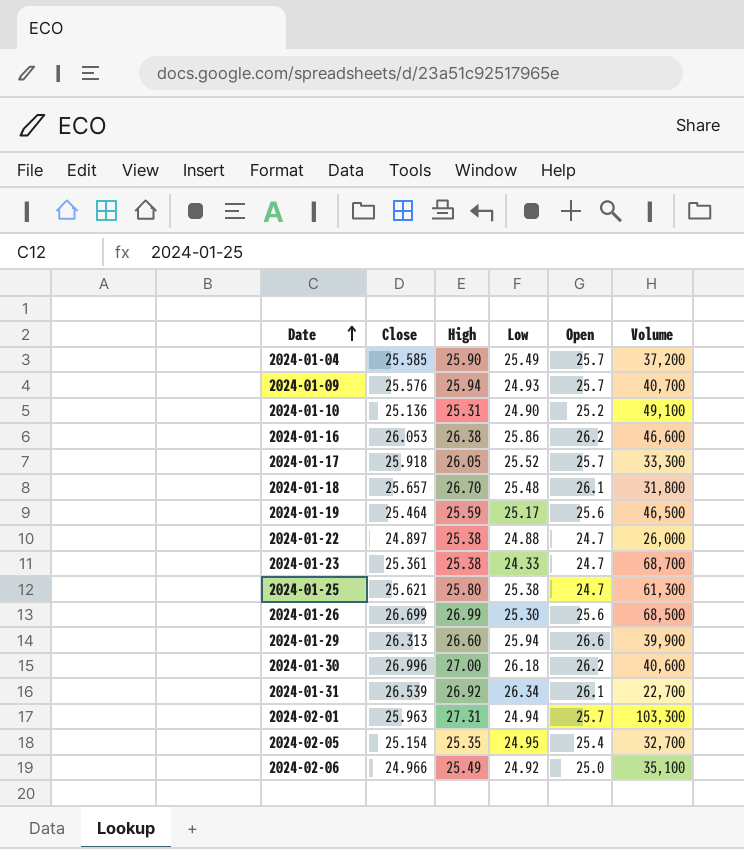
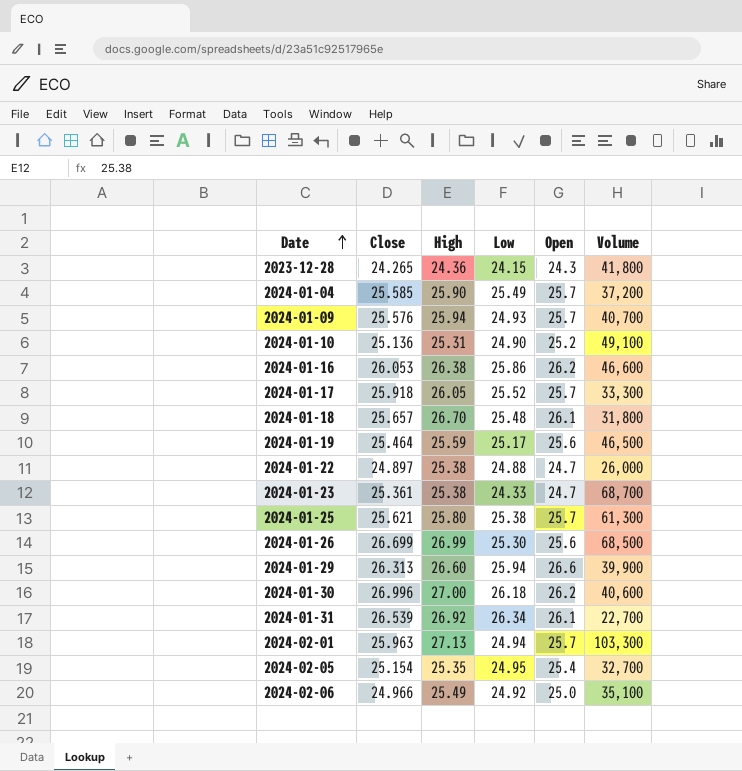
row 2023-12-28: none -> 24.265 | 24.36 | 24.15 | 24.3 | 41,800
2024-01-25 | Open: 24.7 -> 25.7
2024-02-01 | High: 27.31 -> 27.13

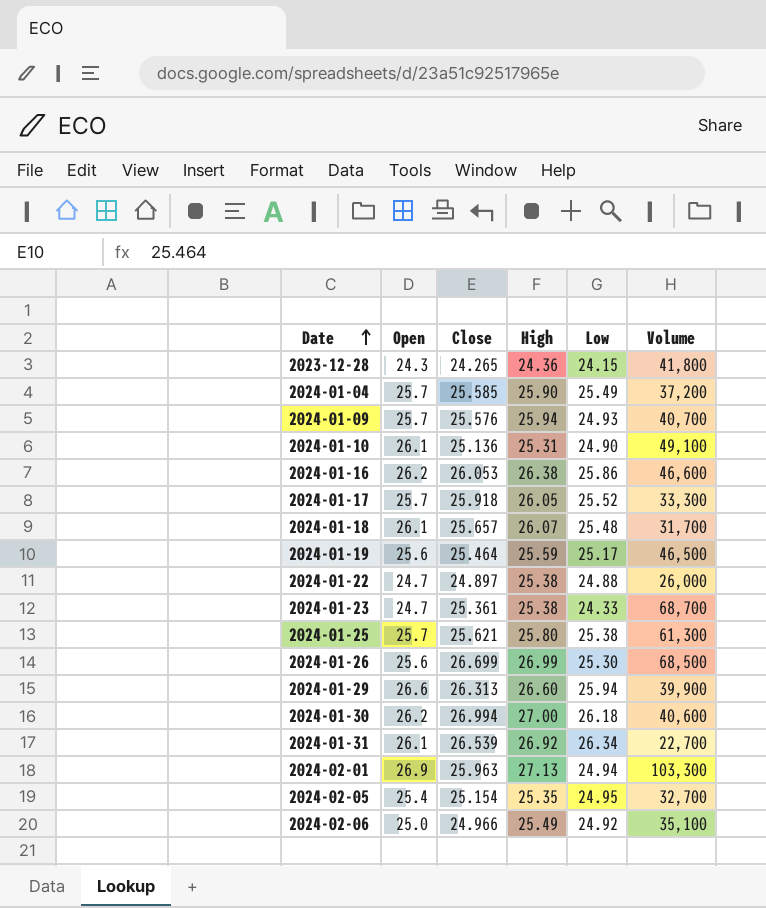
column Open | position: 5 -> 2
2024-01-10 | Open: 25.2 -> 26.1
2024-01-18 | High: 26.70 -> 26.07
2024-01-18 | Volume: 31,800 -> 31,700
2024-01-30 | Close: 26.996 -> 26.994
2024-02-01 | Open: 25.7 -> 26.9

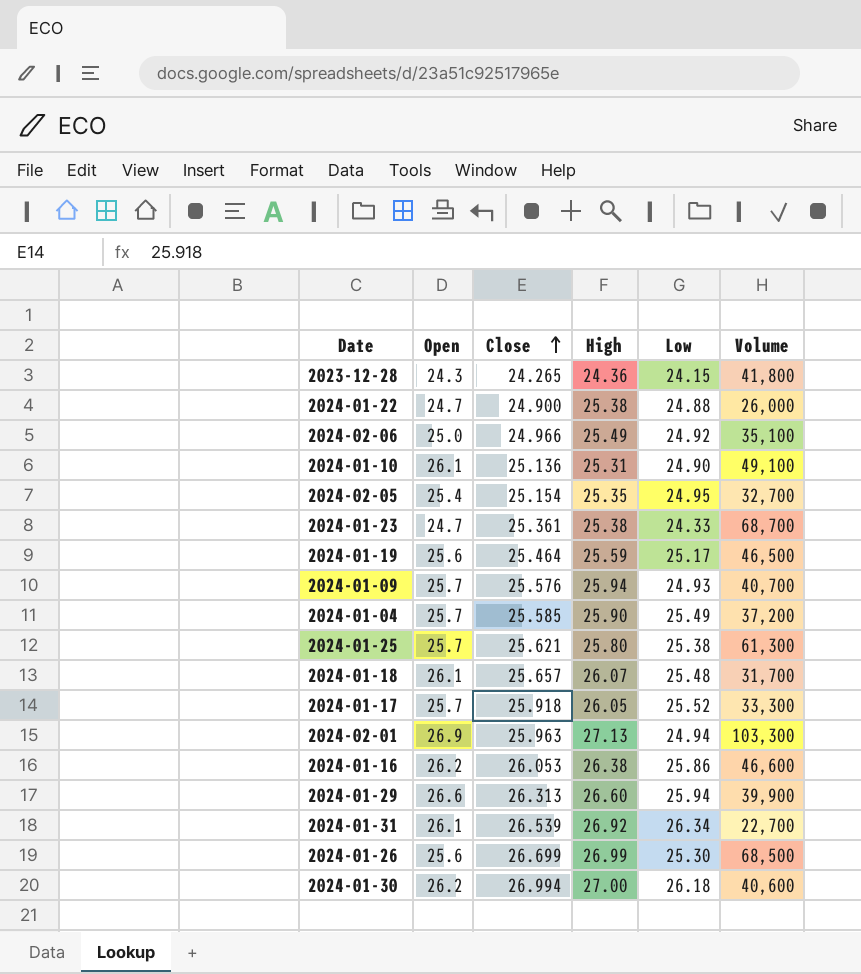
row order: Date ascending -> Close ascending
2024-01-22 | Close: 24.897 -> 24.900

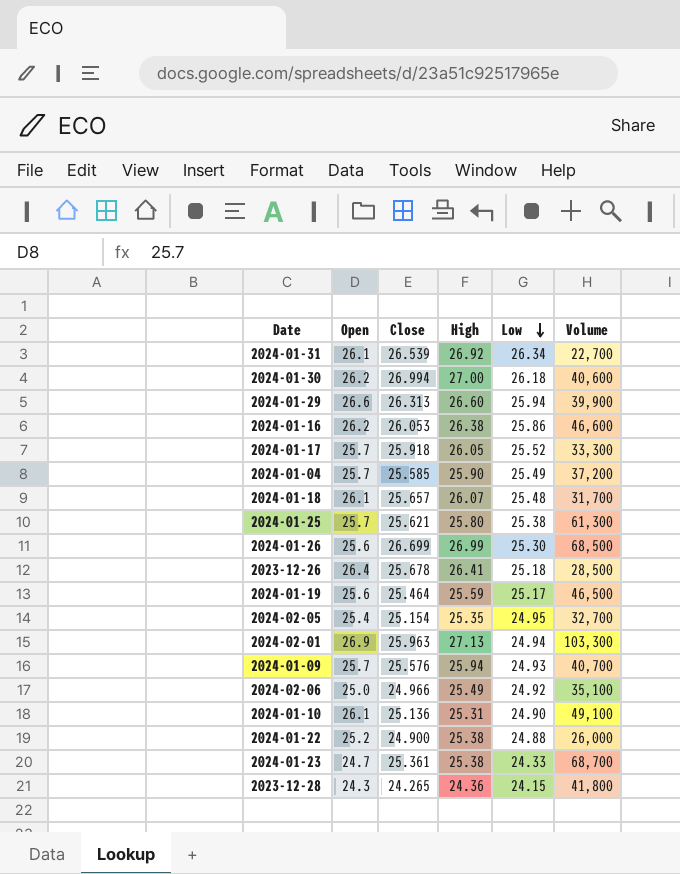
row order: Close ascending -> Low descending
row 2023-12-26: none -> 26.4 | 25.678 | 26.41 | 25.18 | 28,500
2024-01-22 | Open: 24.7 -> 25.2

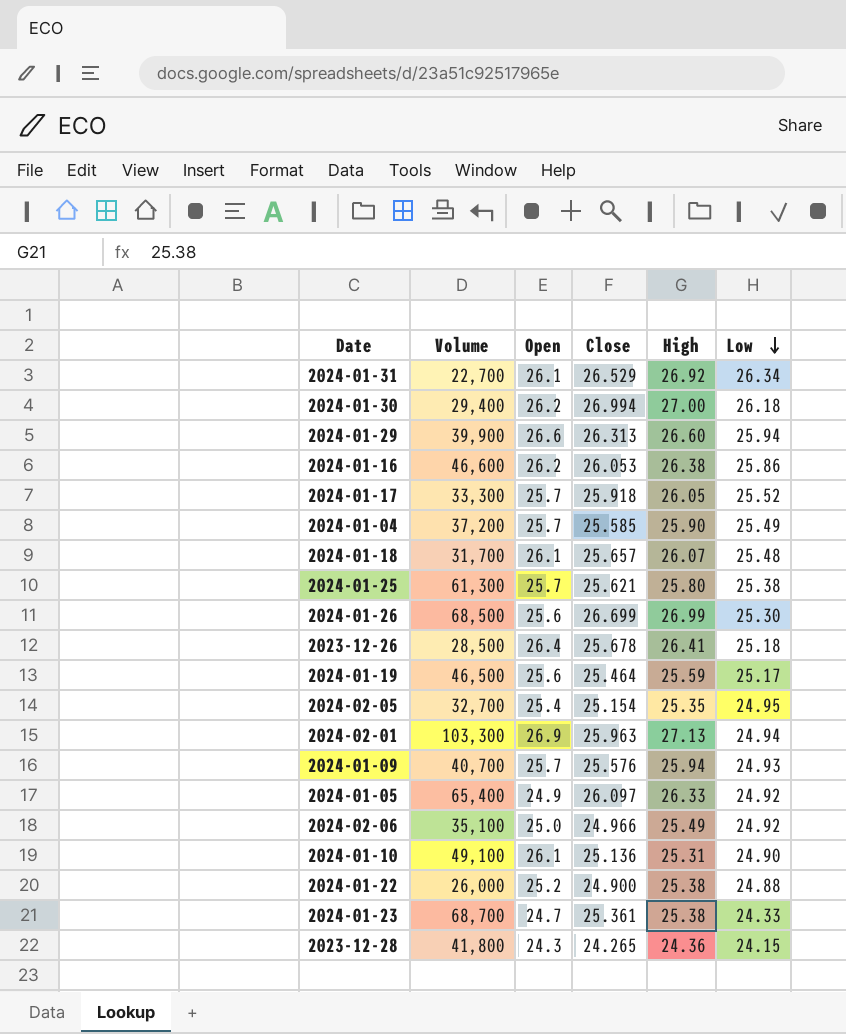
column Volume | position: 6 -> 2
2024-01-31 | Close: 26.539 -> 26.529
2024-01-30 | Volume: 40,600 -> 29,400
row 2024-01-05: none -> 65,400 | 24.9 | 26.097 | 26.33 | 24.92

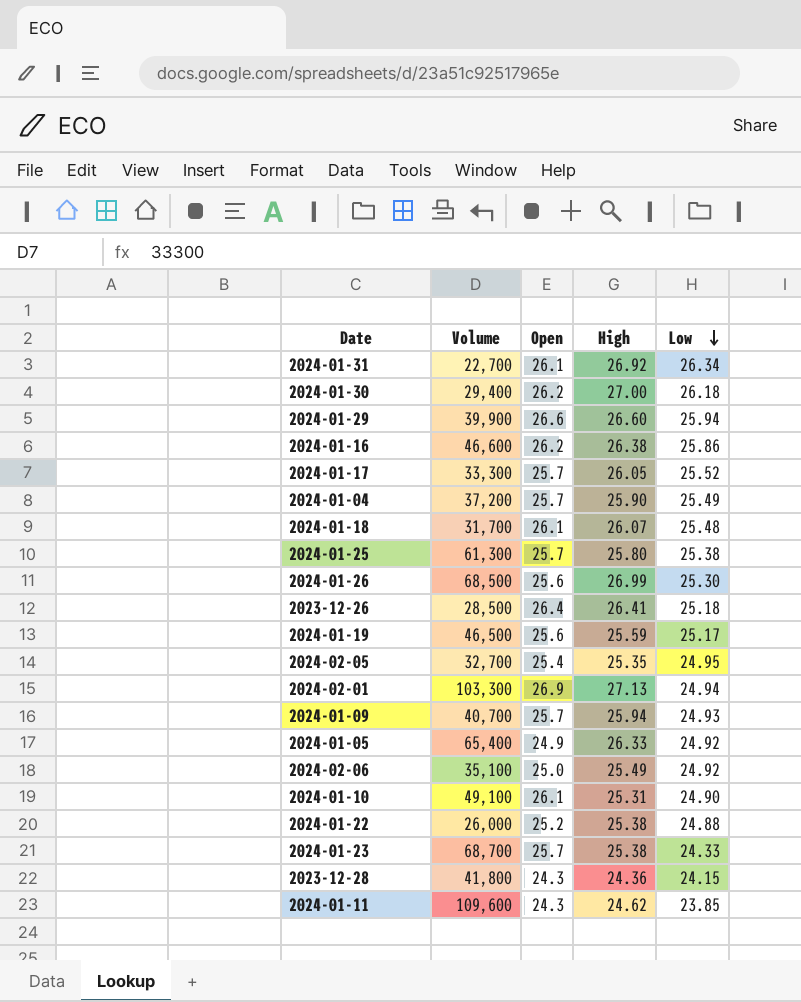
column Close | position: 4 -> none
2024-01-23 | Open: 24.7 -> 25.7
row 2024-01-11: none -> 109,600 | 24.3 | 24.62 | 23.85

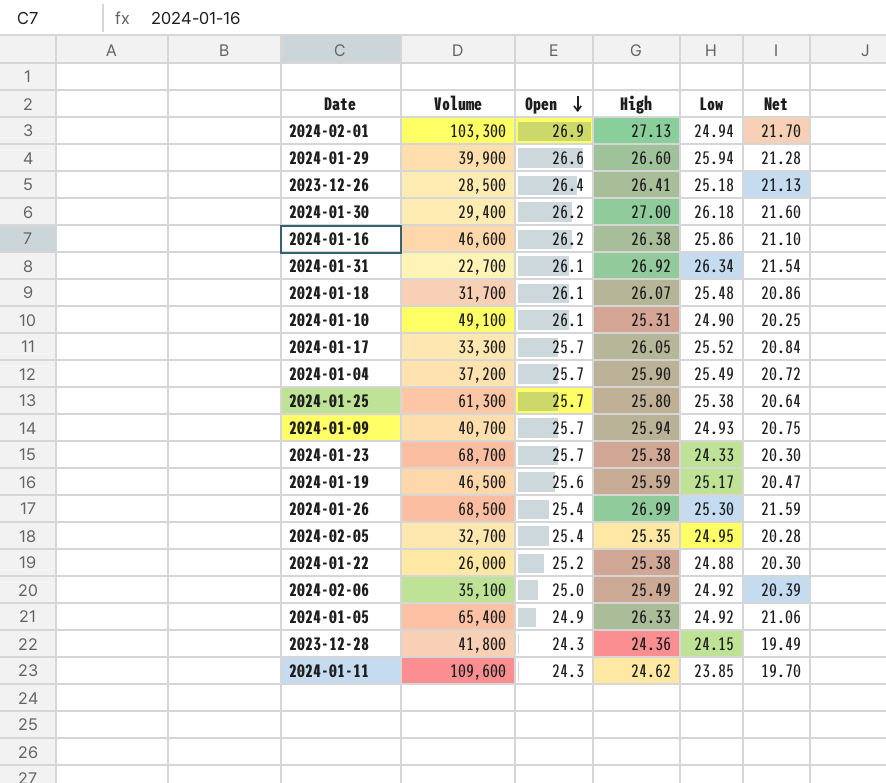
row order: Low descending -> Open descending
column Net | formula: none -> [High] * 0.8
2024-01-26 | Open: 25.6 -> 25.4

